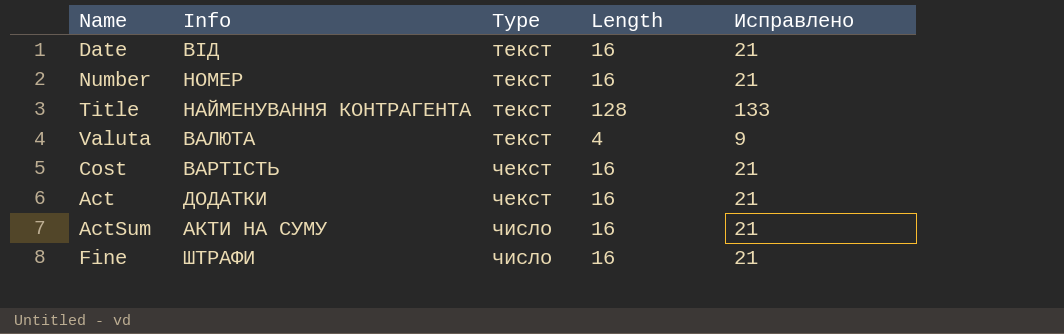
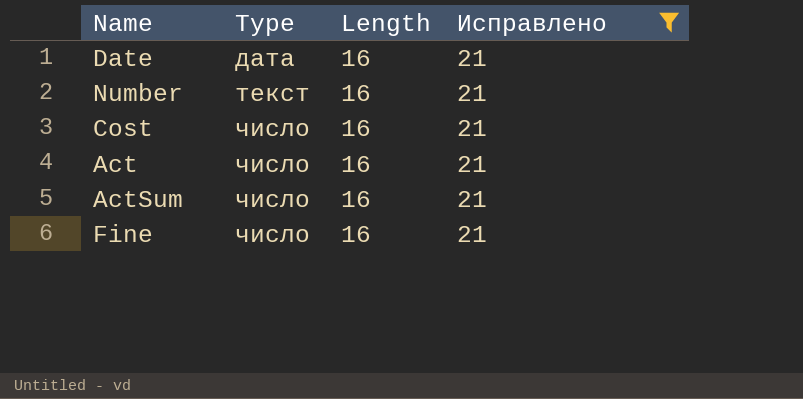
filter: none -> Исправлено = 21
column Info | position: 2 -> none
Date | Type: текст -> дата
Cost | Type: чекст -> число
Act | Type: чекст -> число

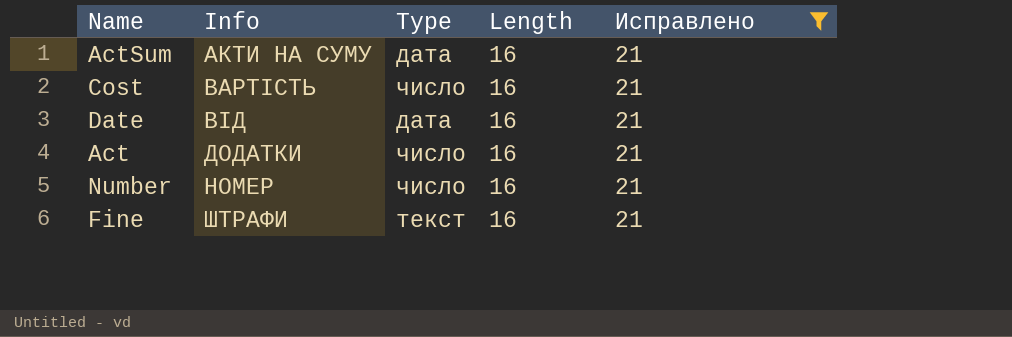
row order: Type ascending -> Info ascending
column Info | position: none -> 2
ActSum | Type: число -> дата
Number | Type: текст -> число
Fine | Type: число -> текст

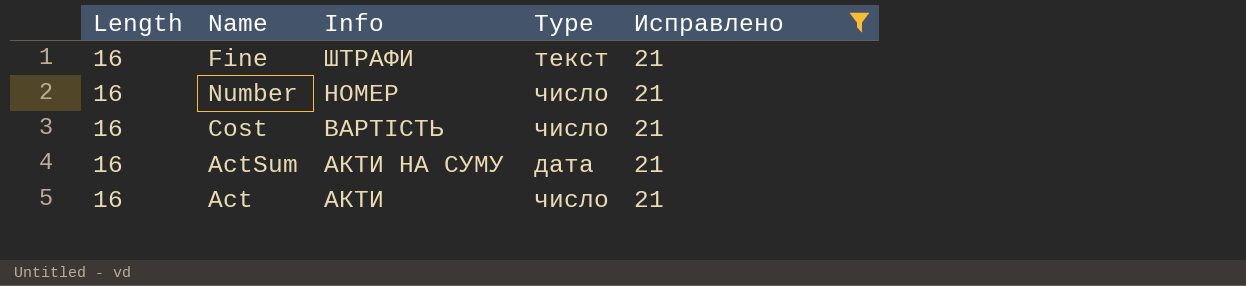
row order: Info ascending -> Info descending
column Length | position: 4 -> 1
row Date: ВІД | дата | 16 | 21 -> none
Act | Info: ДОДАТКИ -> АКТИ

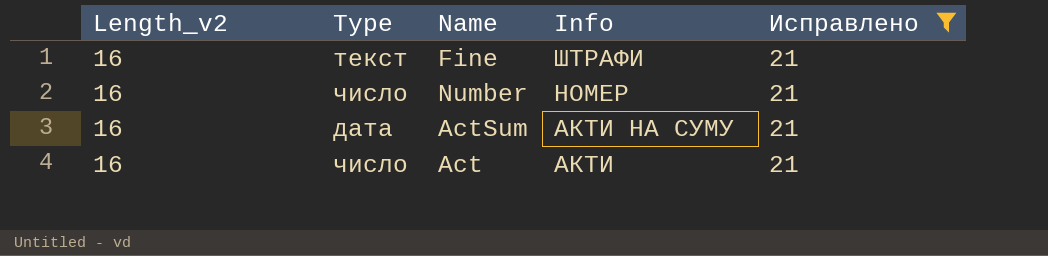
column name: Length -> Length_v2
column Type | position: 4 -> 2
row Cost: 16 | ВАРТІСТЬ | число | 21 -> none

